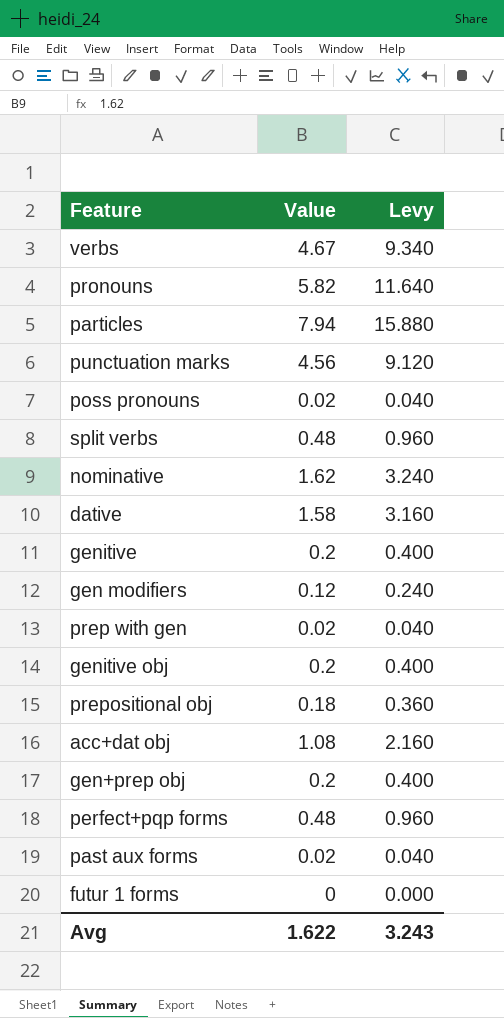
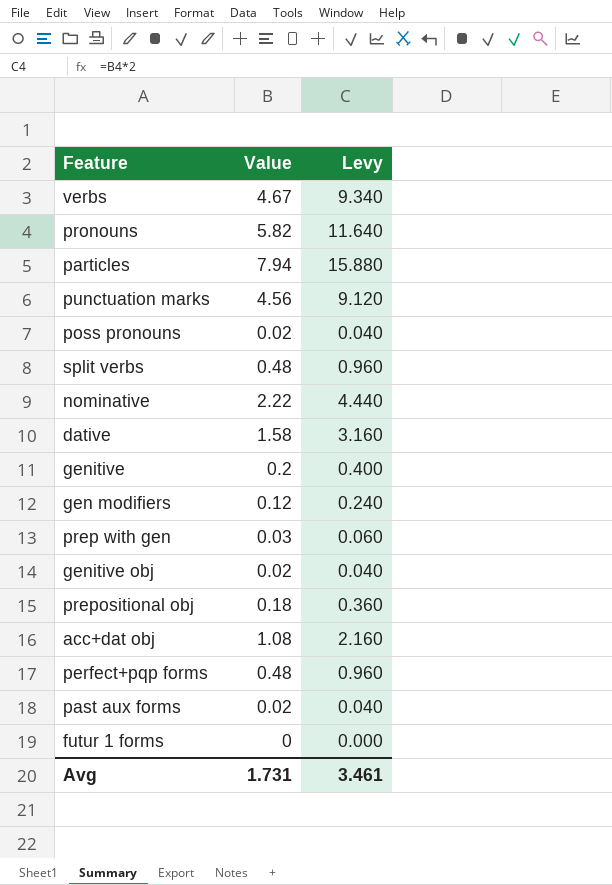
row gen+prep obj: 0.2 | 0.400 -> none
nominative | Value: 1.62 -> 2.22
nominative | Levy: 3.240 -> 4.440
prep with gen | Value: 0.02 -> 0.03
prep with gen | Levy: 0.040 -> 0.060
genitive obj | Value: 0.2 -> 0.02
genitive obj | Levy: 0.400 -> 0.040
Avg | Value: 1.622 -> 1.731
Avg | Levy: 3.243 -> 3.461

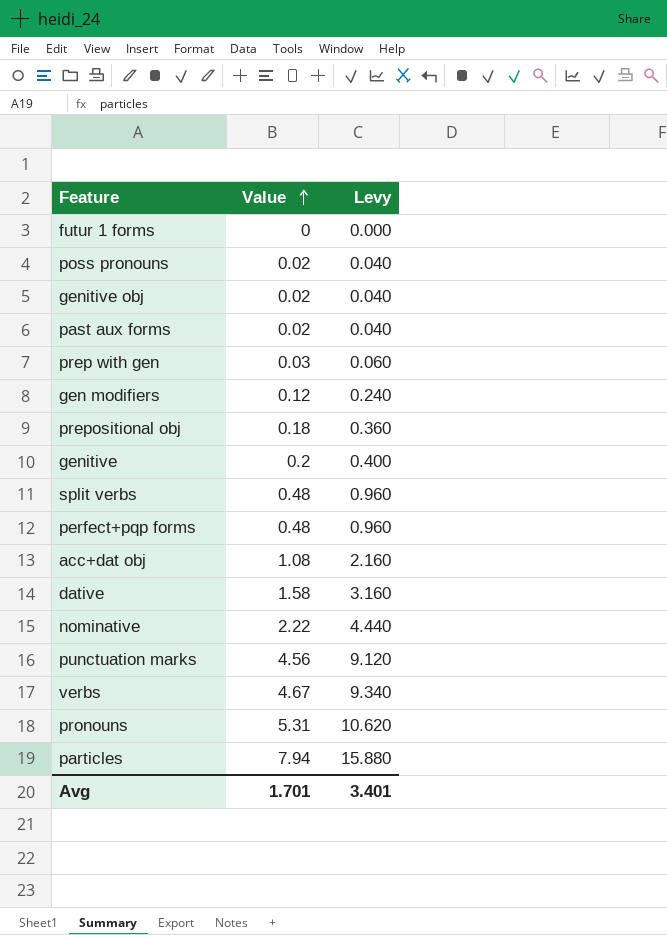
row order: none -> Value ascending
pronouns | Value: 5.82 -> 5.31
pronouns | Levy: 11.640 -> 10.620
Avg | Value: 1.731 -> 1.701
Avg | Levy: 3.461 -> 3.401

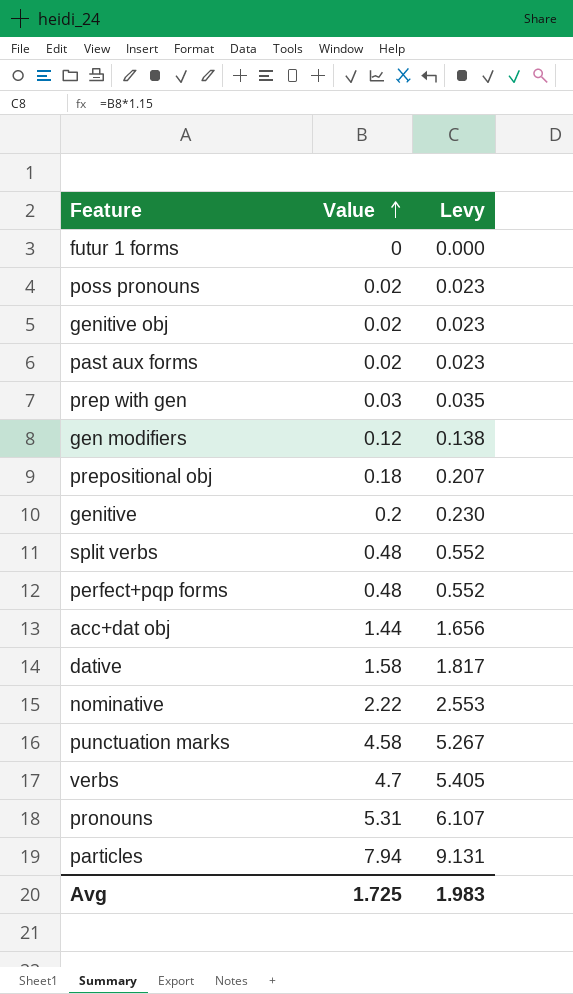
column Levy | formula: [Value] * 2 -> [Value] * 1.15
acc+dat obj | Value: 1.08 -> 1.44
punctuation marks | Value: 4.56 -> 4.58
verbs | Value: 4.67 -> 4.7
Avg | Value: 1.701 -> 1.725
Avg | Levy: 3.401 -> 1.983

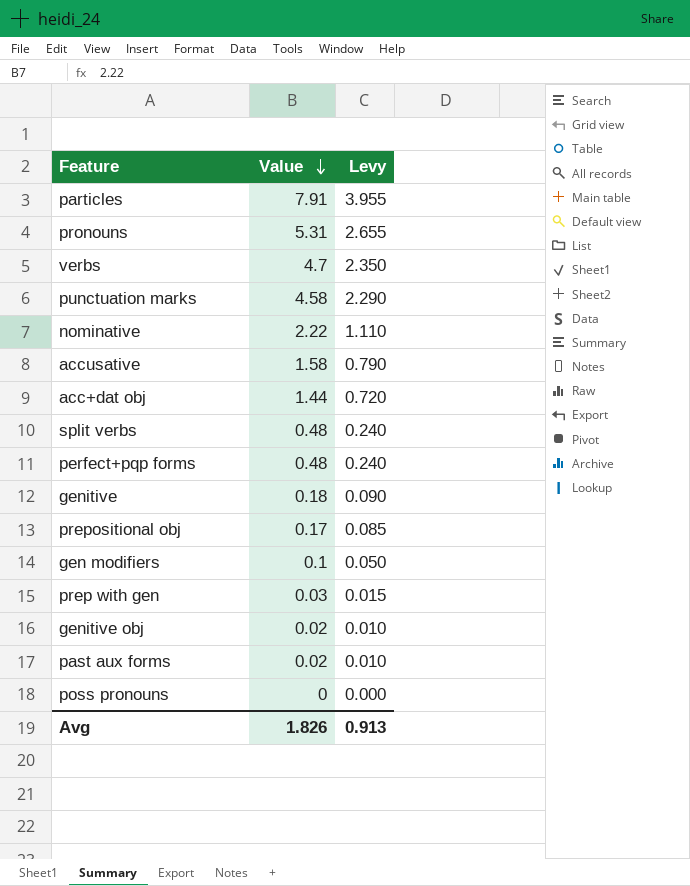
row order: Value ascending -> Value descending
column Levy | formula: [Value] * 1.15 -> [Value] * 0.5
row futur 1 forms: 0 | 0.000 -> none
row dative: 1.58 | 1.817 -> none
particles | Value: 7.94 -> 7.91
row accusative: none -> 1.58 | 0.790
genitive | Value: 0.2 -> 0.18
prepositional obj | Value: 0.18 -> 0.17
gen modifiers | Value: 0.12 -> 0.1
poss pronouns | Value: 0.02 -> 0
Avg | Value: 1.725 -> 1.826
Avg | Levy: 1.983 -> 0.913

